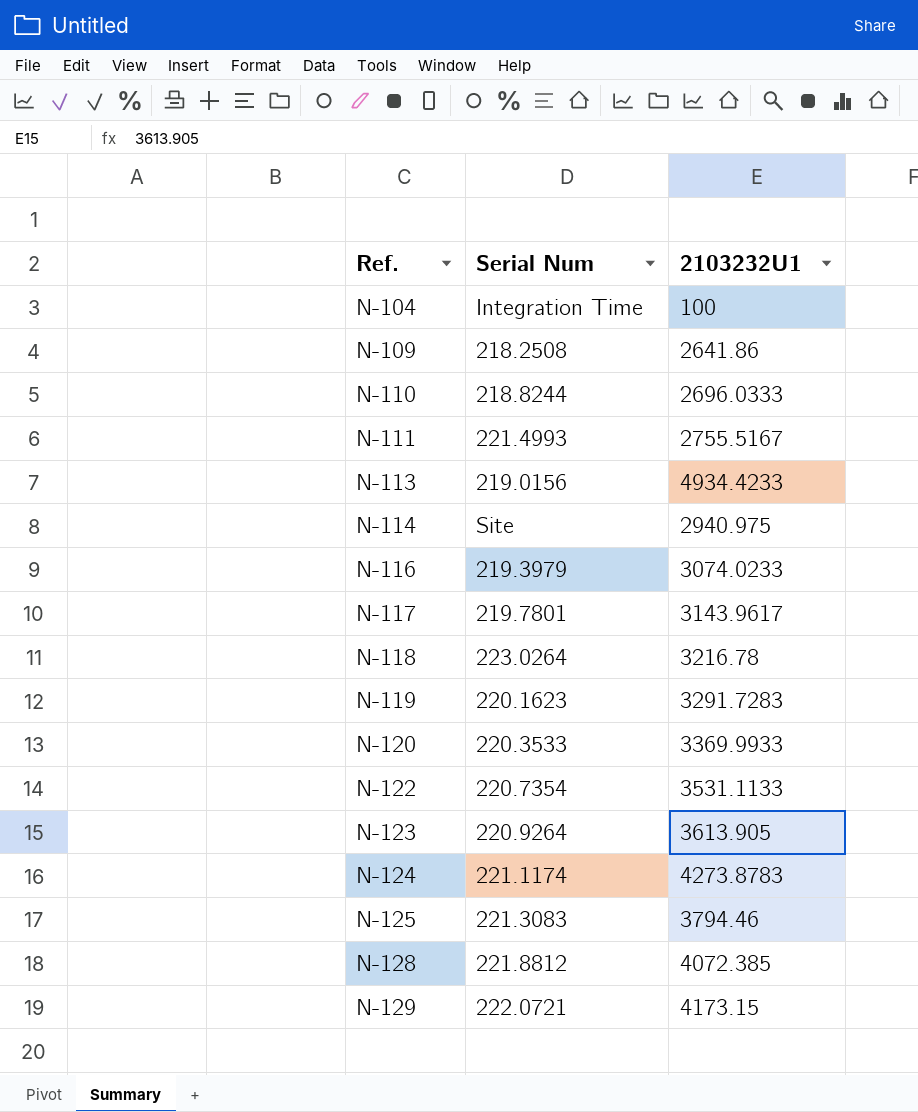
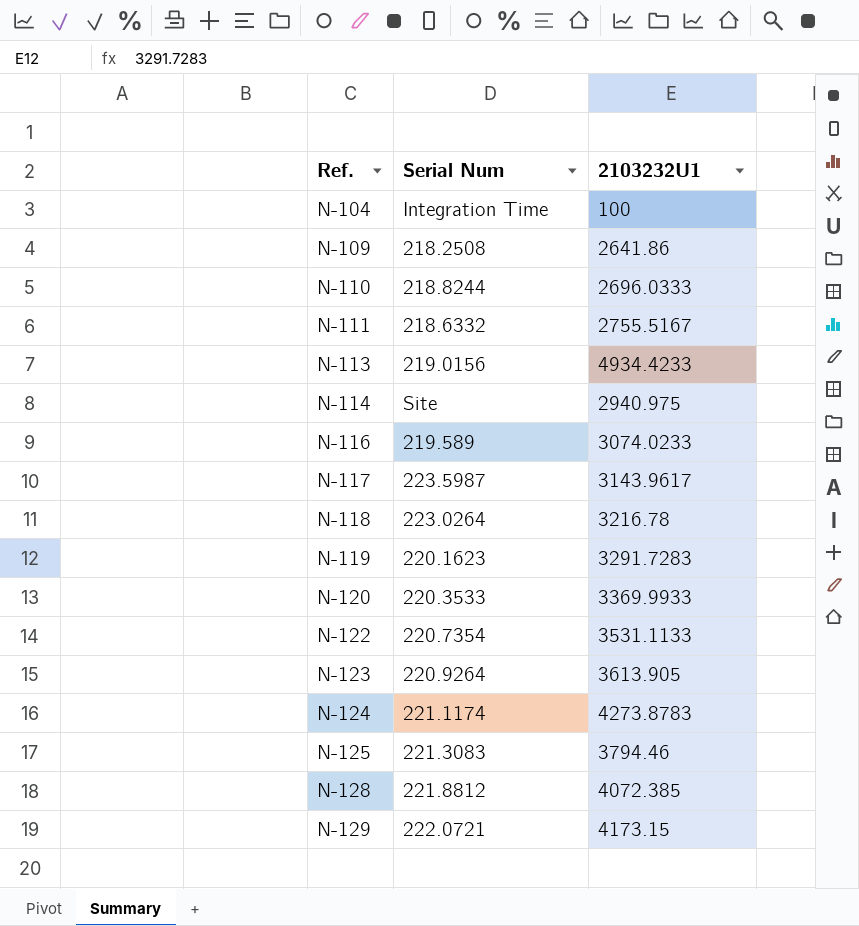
N-111 | Serial Num: 221.4993 -> 218.6332
N-116 | Serial Num: 219.3979 -> 219.589
N-117 | Serial Num: 219.7801 -> 223.5987

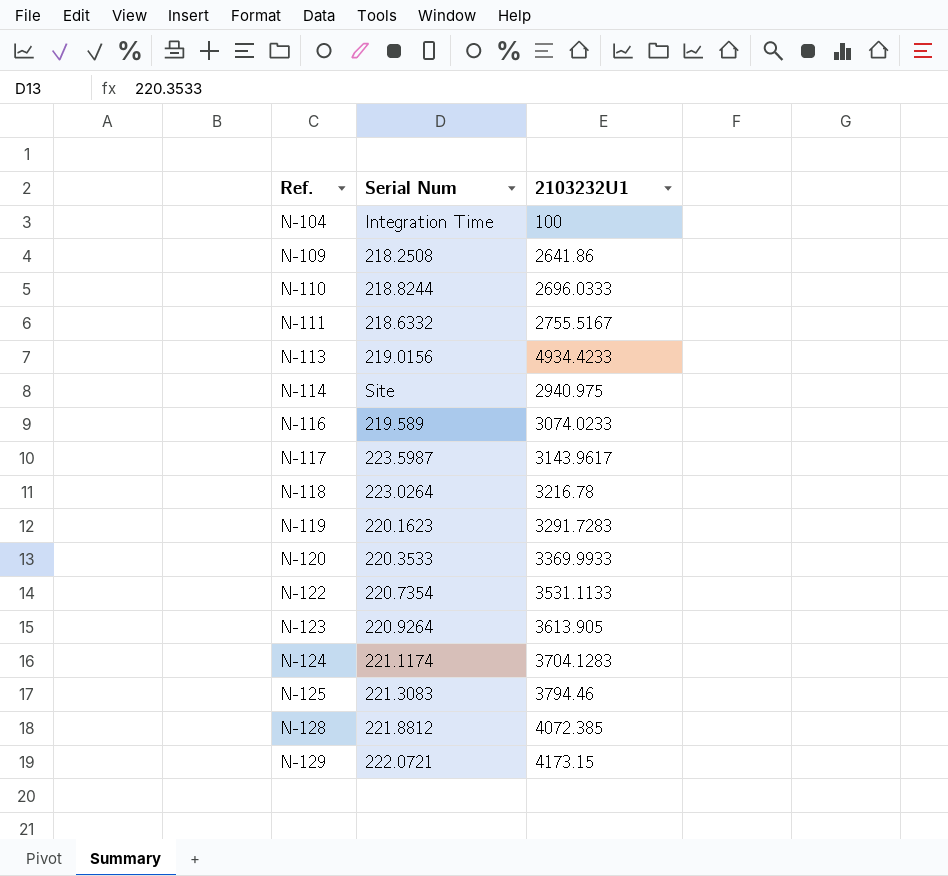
N-124 | 2103232U1: 4273.8783 -> 3704.1283

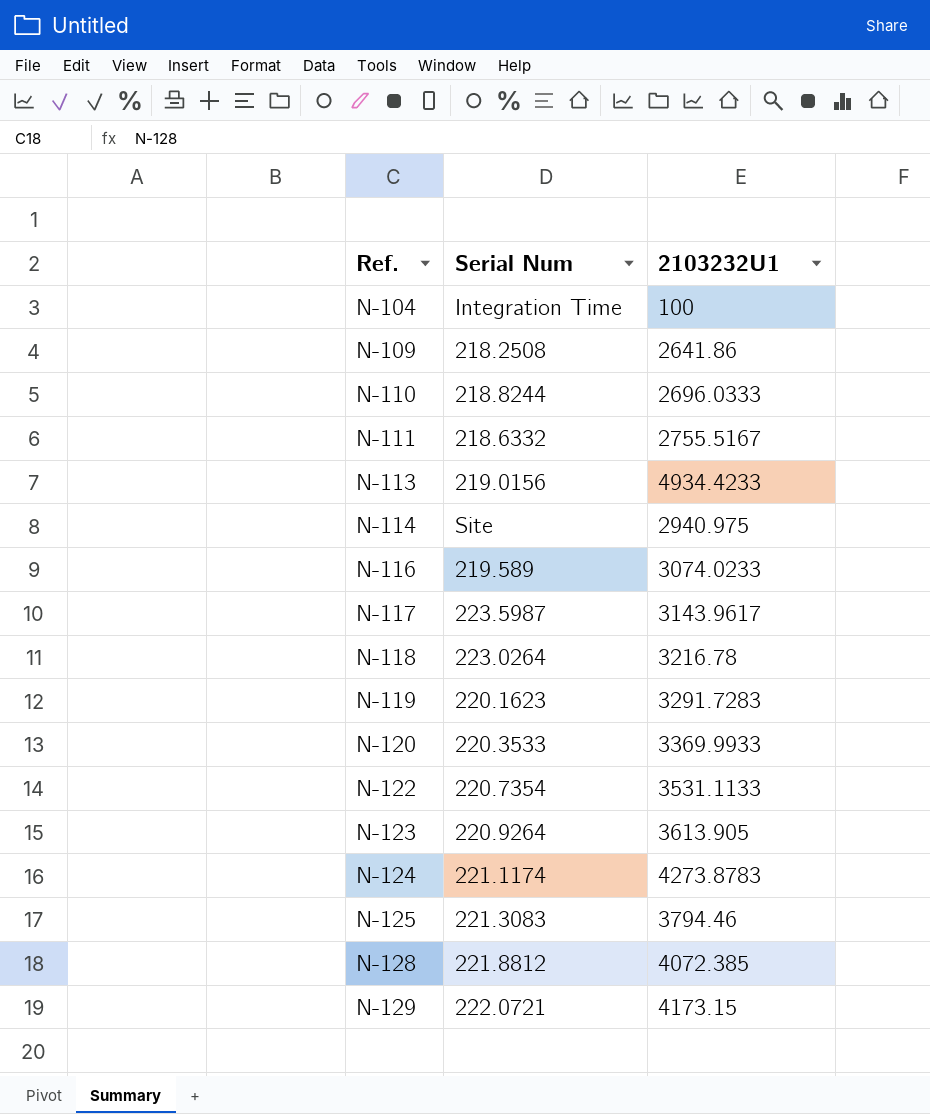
N-124 | 2103232U1: 3704.1283 -> 4273.8783

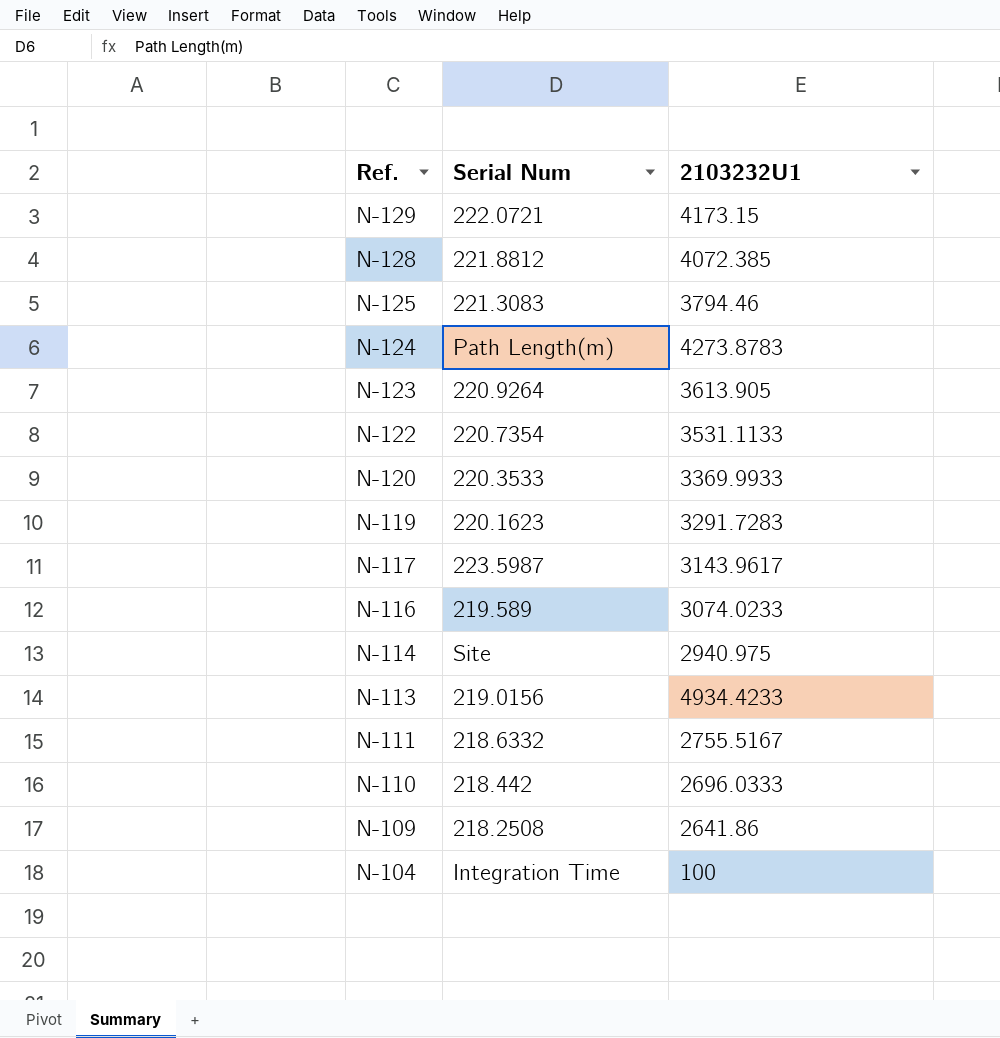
row order: Ref. ascending -> Ref. descending
row N-118: 223.0264 | 3216.78 -> none
N-124 | Serial Num: 221.1174 -> Path Length(m)
N-110 | Serial Num: 218.8244 -> 218.442

